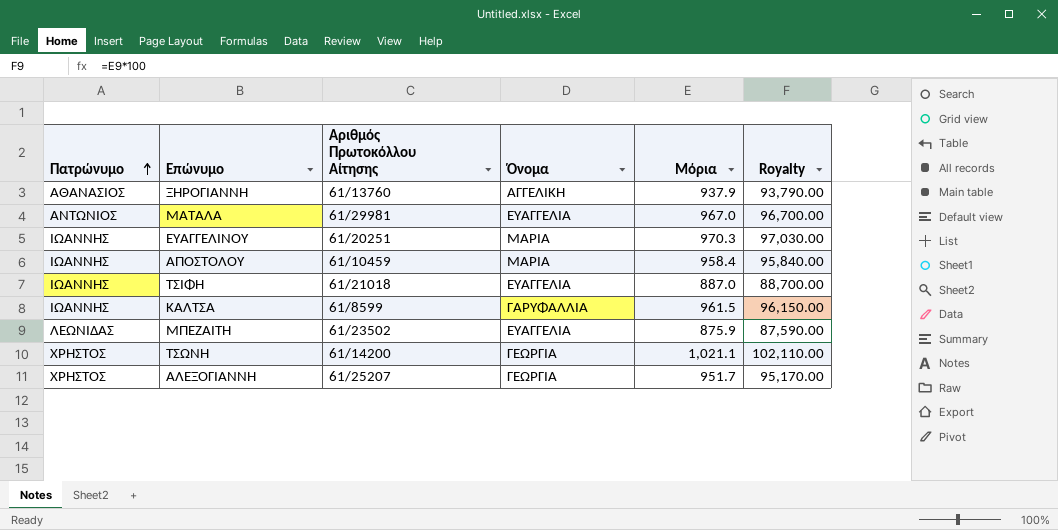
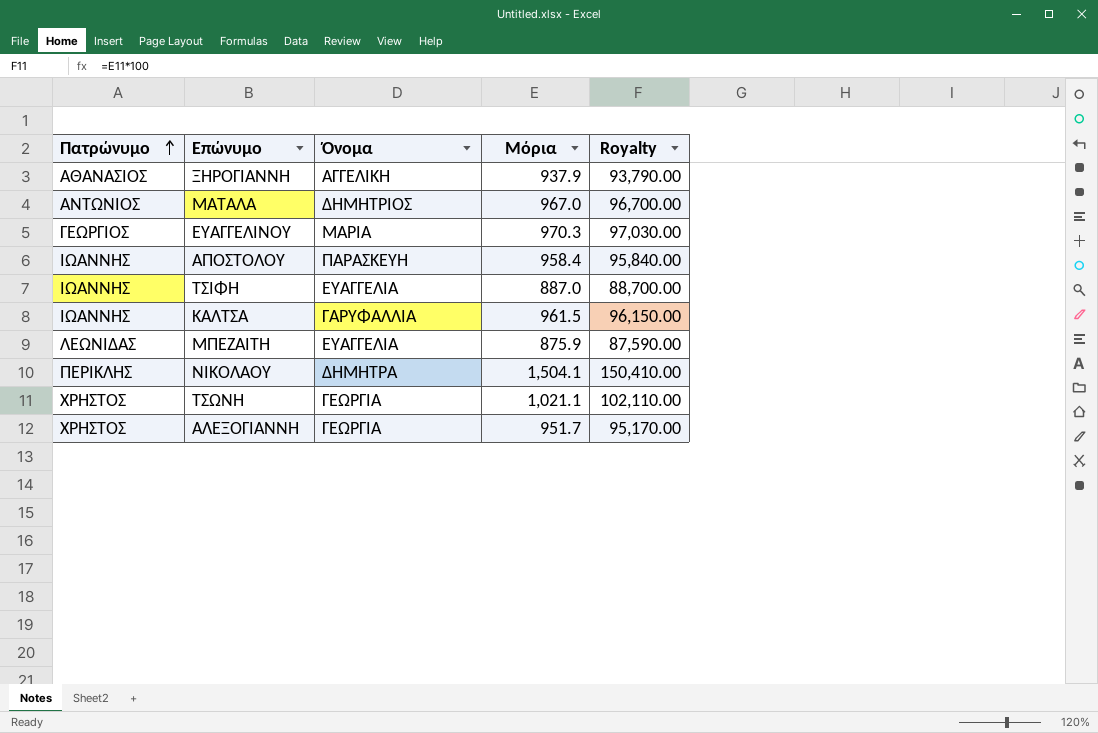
column Αριθμός Πρωτοκόλλου Αίτησης | position: 3 -> none
ΜΑΤΑΛΑ | Όνομα: ΕΥΑΓΓΕΛΙΑ -> ΔΗΜΗΤΡΙΟΣ
ΕΥΑΓΓΕΛΙΝΟΥ | Πατρώνυμο: ΙΩΑΝΝΗΣ -> ΓΕΩΡΓΙΟΣ
ΑΠΟΣΤΟΛΟΥ | Όνομα: ΜΑΡΙΑ -> ΠΑΡΑΣΚΕΥΗ
row ΝΙΚΟΛΑΟΥ: none -> ΠΕΡΙΚΛΗΣ | ΔΗΜΗΤΡΑ | 1,504.1 | 150,410.00

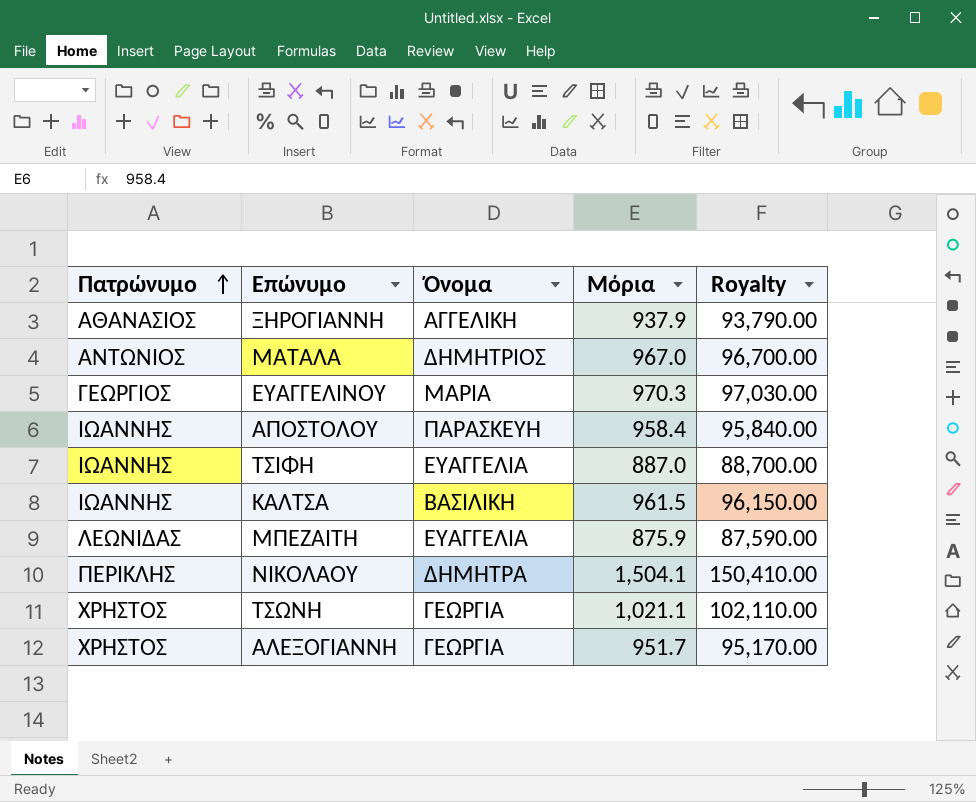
ΚΑΛΤΣΑ | Όνομα: ΓΑΡΥΦΑΛΛΙΑ -> ΒΑΣΙΛΙΚΗ

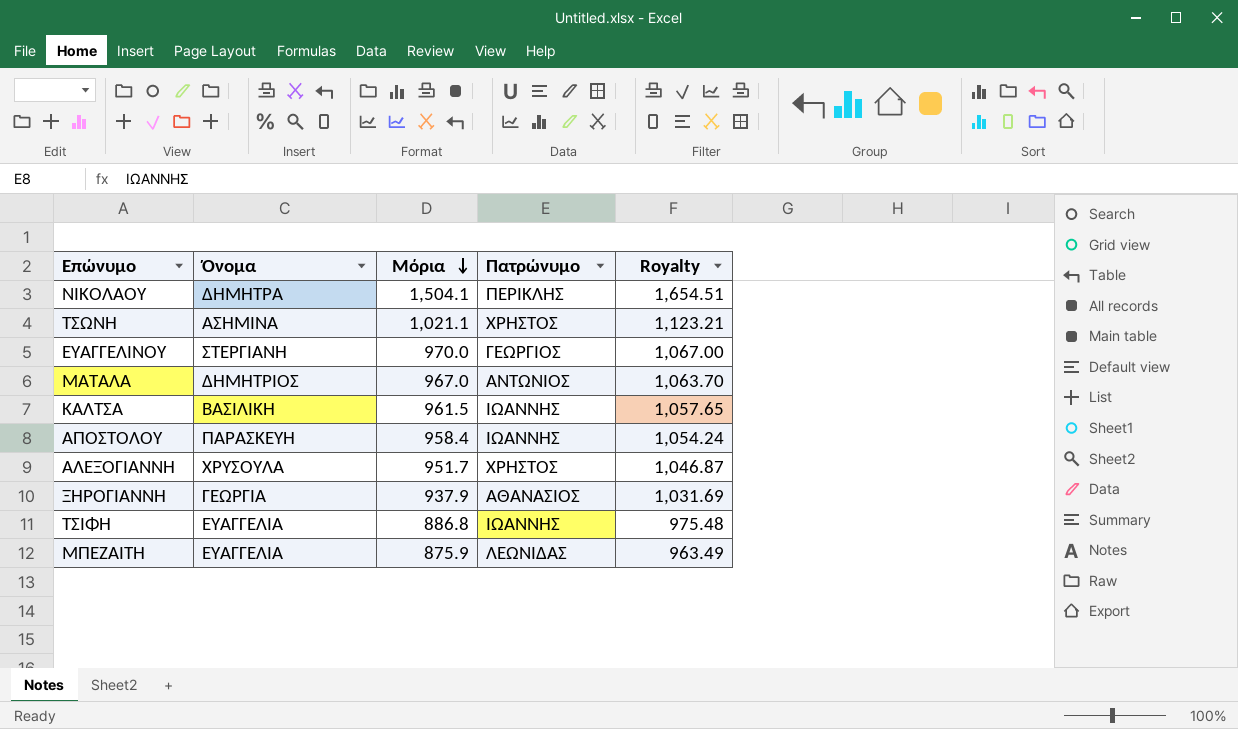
row order: Πατρώνυμο ascending -> Μόρια descending
column Πατρώνυμο | position: 1 -> 4
column Royalty | formula: [Μόρια] * 100 -> [Μόρια] * 1.1
ΤΣΩΝΗ | Όνομα: ΓΕΩΡΓΙΑ -> ΑΣΗΜΙΝΑ
ΕΥΑΓΓΕΛΙΝΟΥ | Όνομα: ΜΑΡΙΑ -> ΣΤΕΡΓΙΑΝΗ
ΕΥΑΓΓΕΛΙΝΟΥ | Μόρια: 970.3 -> 970.0
ΑΛΕΞΟΓΙΑΝΝΗ | Όνομα: ΓΕΩΡΓΙΑ -> ΧΡΥΣΟΥΛΑ
ΞΗΡΟΓΙΑΝΝΗ | Όνομα: ΑΓΓΕΛΙΚΗ -> ΓΕΩΡΓΙΑ
ΤΣΙΦΗ | Μόρια: 887.0 -> 886.8

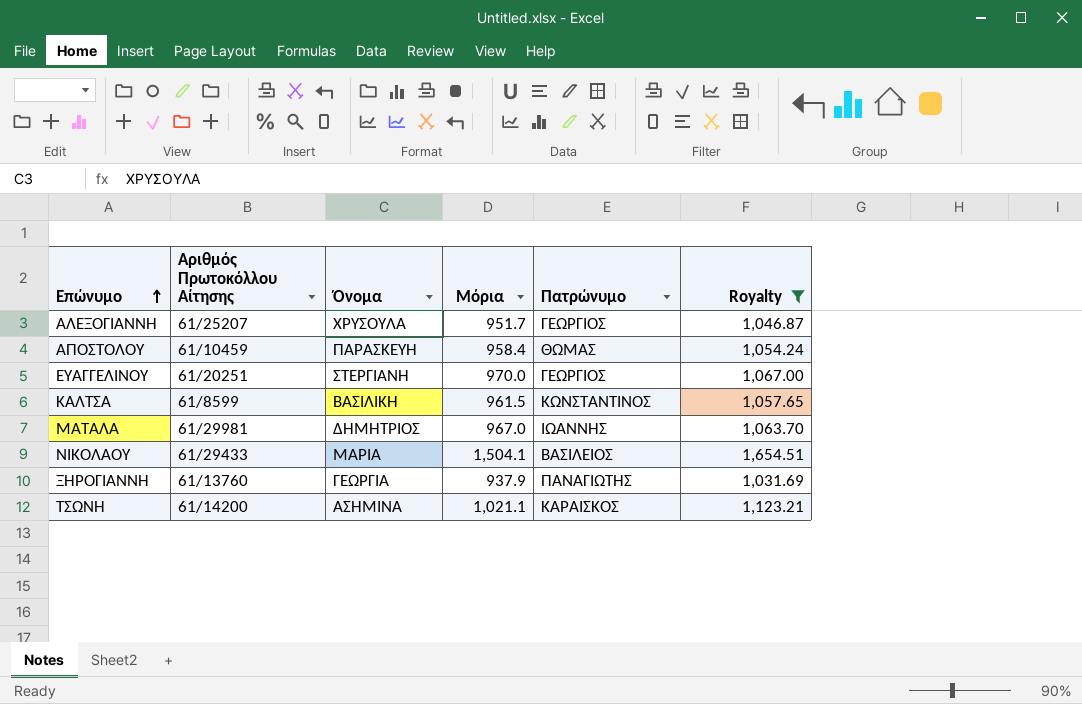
filter: none -> Royalty >= 1,031.69
row order: Μόρια descending -> Επώνυμο ascending
column Αριθμός Πρωτοκόλλου Αίτησης | position: none -> 2
ΑΛΕΞΟΓΙΑΝΝΗ | Πατρώνυμο: ΧΡΗΣΤΟΣ -> ΓΕΩΡΓΙΟΣ
ΑΠΟΣΤΟΛΟΥ | Πατρώνυμο: ΙΩΑΝΝΗΣ -> ΘΩΜΑΣ
ΚΑΛΤΣΑ | Πατρώνυμο: ΙΩΑΝΝΗΣ -> ΚΩΝΣΤΑΝΤΙΝΟΣ
ΜΑΤΑΛΑ | Πατρώνυμο: ΑΝΤΩΝΙΟΣ -> ΙΩΑΝΝΗΣ
ΝΙΚΟΛΑΟΥ | Όνομα: ΔΗΜΗΤΡΑ -> ΜΑΡΙΑ
ΝΙΚΟΛΑΟΥ | Πατρώνυμο: ΠΕΡΙΚΛΗΣ -> ΒΑΣΙΛΕΙΟΣ
ΞΗΡΟΓΙΑΝΝΗ | Πατρώνυμο: ΑΘΑΝΑΣΙΟΣ -> ΠΑΝΑΓΙΩΤΗΣ
ΤΣΩΝΗ | Πατρώνυμο: ΧΡΗΣΤΟΣ -> ΚΑΡΑΙΣΚΟΣ

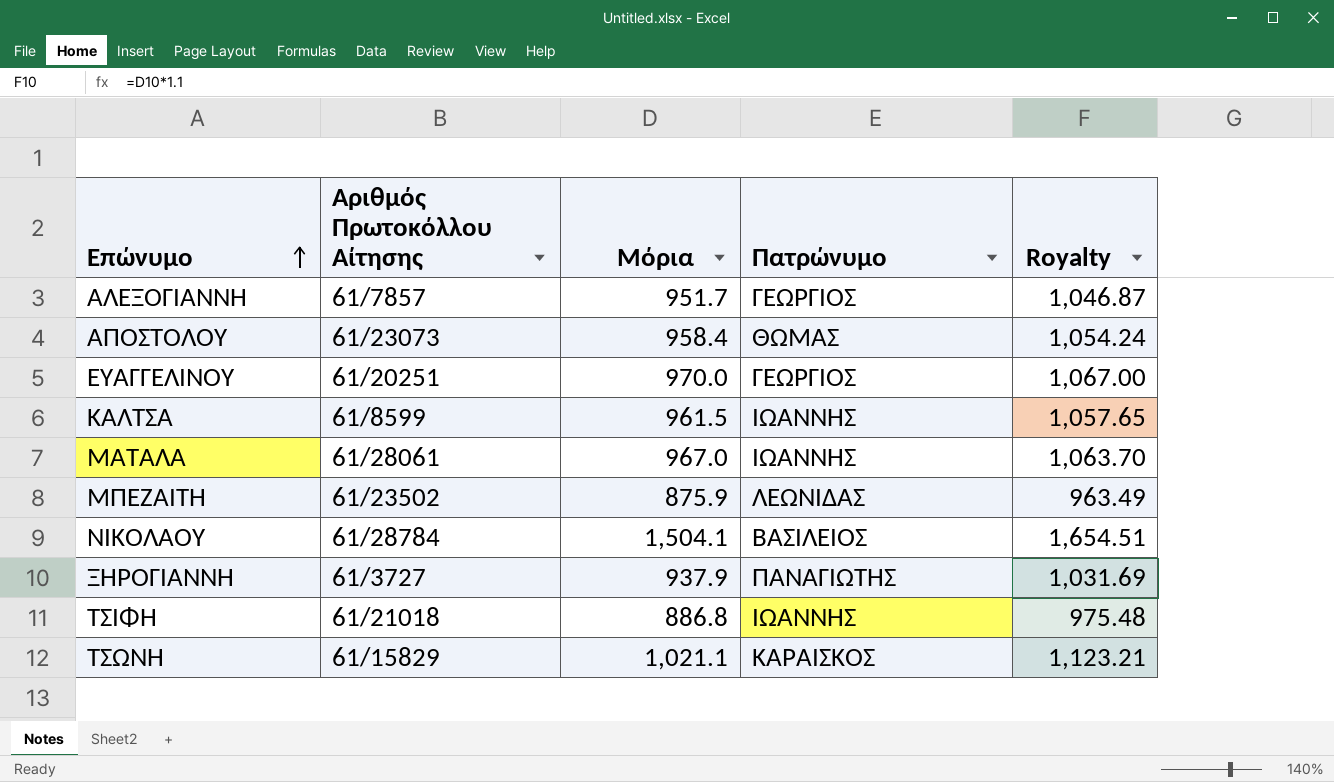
filter: Royalty >= 1,031.69 -> none
column Όνομα | position: 3 -> none
ΑΛΕΞΟΓΙΑΝΝΗ | Αριθμός Πρωτοκόλλου Αίτησης: 61/25207 -> 61/7857
ΑΠΟΣΤΟΛΟΥ | Αριθμός Πρωτοκόλλου Αίτησης: 61/10459 -> 61/23073
ΚΑΛΤΣΑ | Πατρώνυμο: ΚΩΝΣΤΑΝΤΙΝΟΣ -> ΙΩΑΝΝΗΣ
ΜΑΤΑΛΑ | Αριθμός Πρωτοκόλλου Αίτησης: 61/29981 -> 61/28061
ΝΙΚΟΛΑΟΥ | Αριθμός Πρωτοκόλλου Αίτησης: 61/29433 -> 61/28784
ΞΗΡΟΓΙΑΝΝΗ | Αριθμός Πρωτοκόλλου Αίτησης: 61/13760 -> 61/3727
ΤΣΩΝΗ | Αριθμός Πρωτοκόλλου Αίτησης: 61/14200 -> 61/15829

